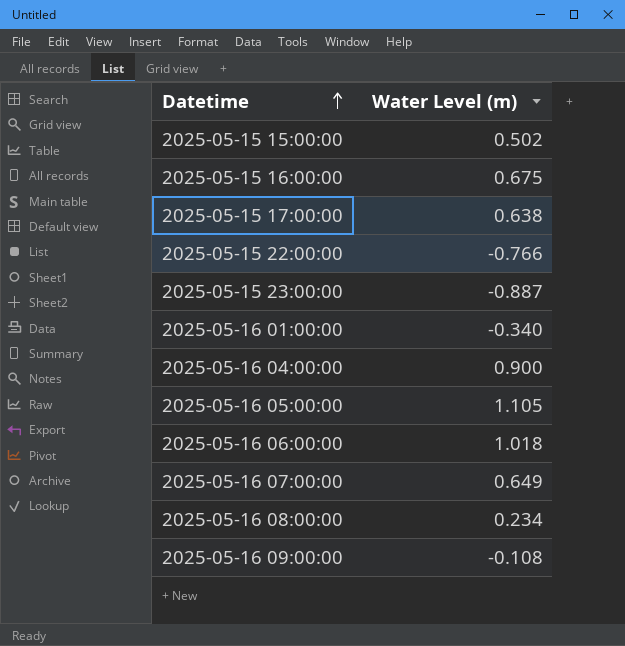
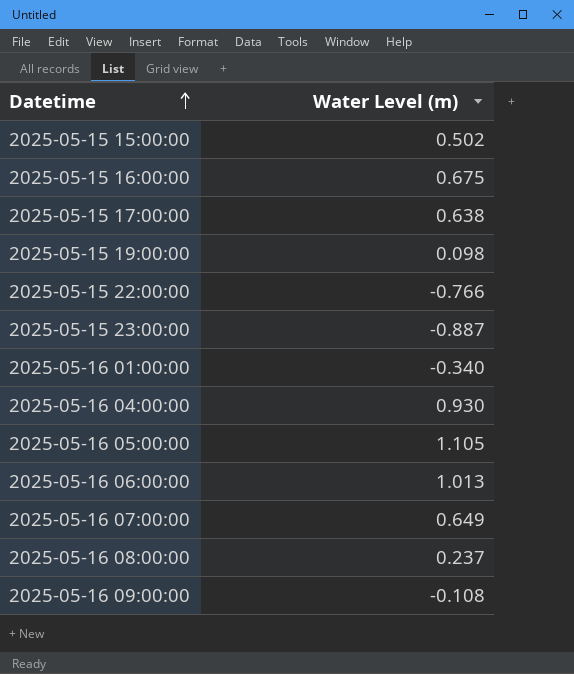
row 2025-05-15 19:00:00: none -> 0.098
2025-05-16 04:00:00 | Water Level (m): 0.900 -> 0.930
2025-05-16 06:00:00 | Water Level (m): 1.018 -> 1.013
2025-05-16 08:00:00 | Water Level (m): 0.234 -> 0.237

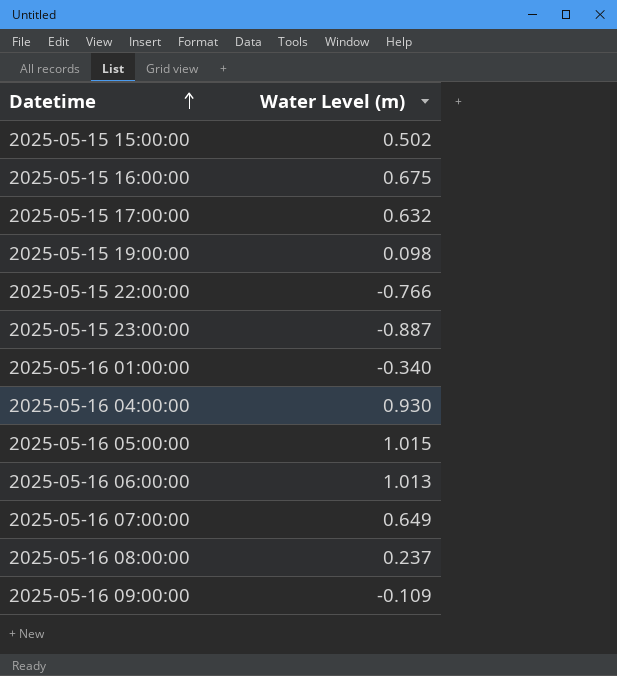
2025-05-15 17:00:00 | Water Level (m): 0.638 -> 0.632
2025-05-16 05:00:00 | Water Level (m): 1.105 -> 1.015
2025-05-16 09:00:00 | Water Level (m): -0.108 -> -0.109

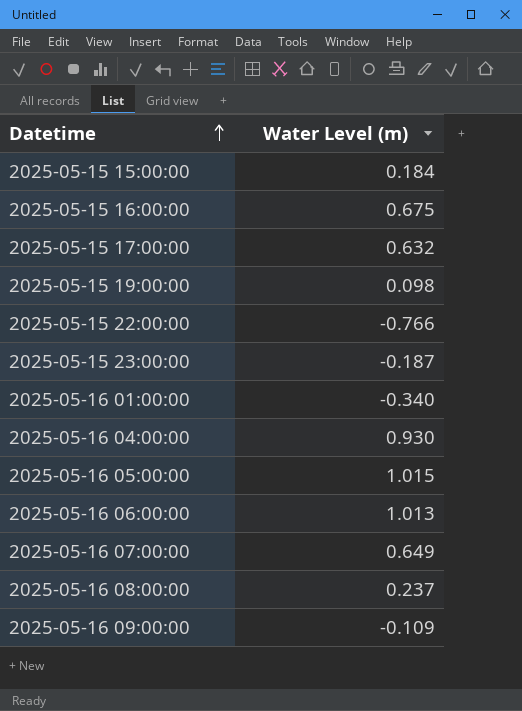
2025-05-15 15:00:00 | Water Level (m): 0.502 -> 0.184
2025-05-15 23:00:00 | Water Level (m): -0.887 -> -0.187

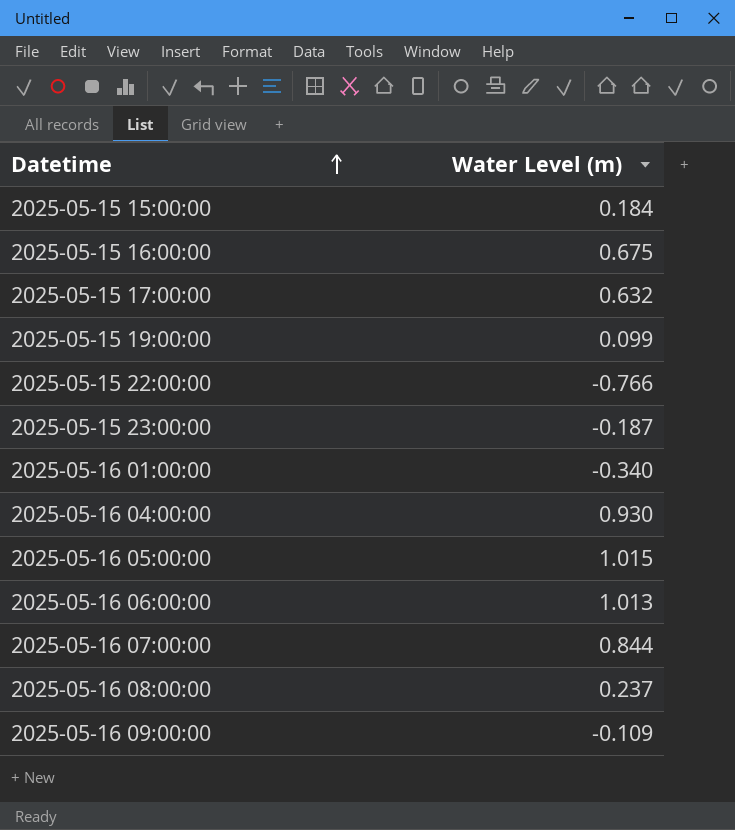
2025-05-15 19:00:00 | Water Level (m): 0.098 -> 0.099
2025-05-16 07:00:00 | Water Level (m): 0.649 -> 0.844

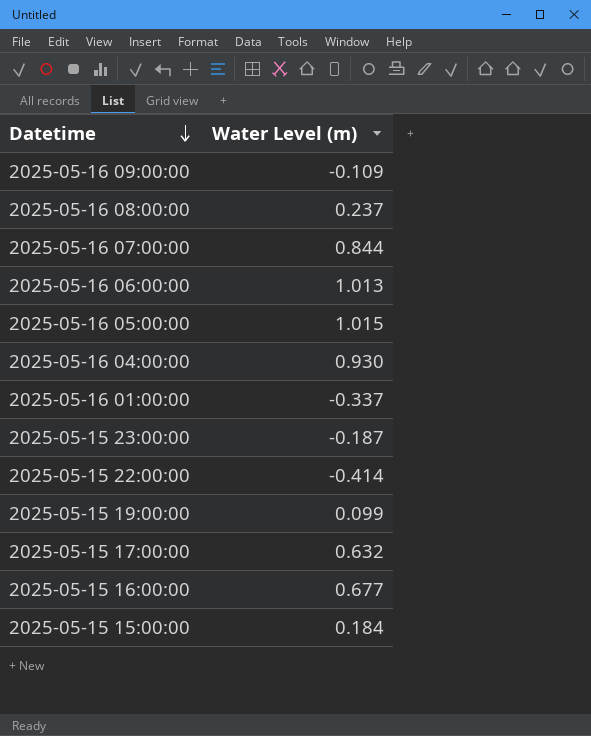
row order: Datetime ascending -> Datetime descending
2025-05-16 01:00:00 | Water Level (m): -0.340 -> -0.337
2025-05-15 22:00:00 | Water Level (m): -0.766 -> -0.414
2025-05-15 16:00:00 | Water Level (m): 0.675 -> 0.677

